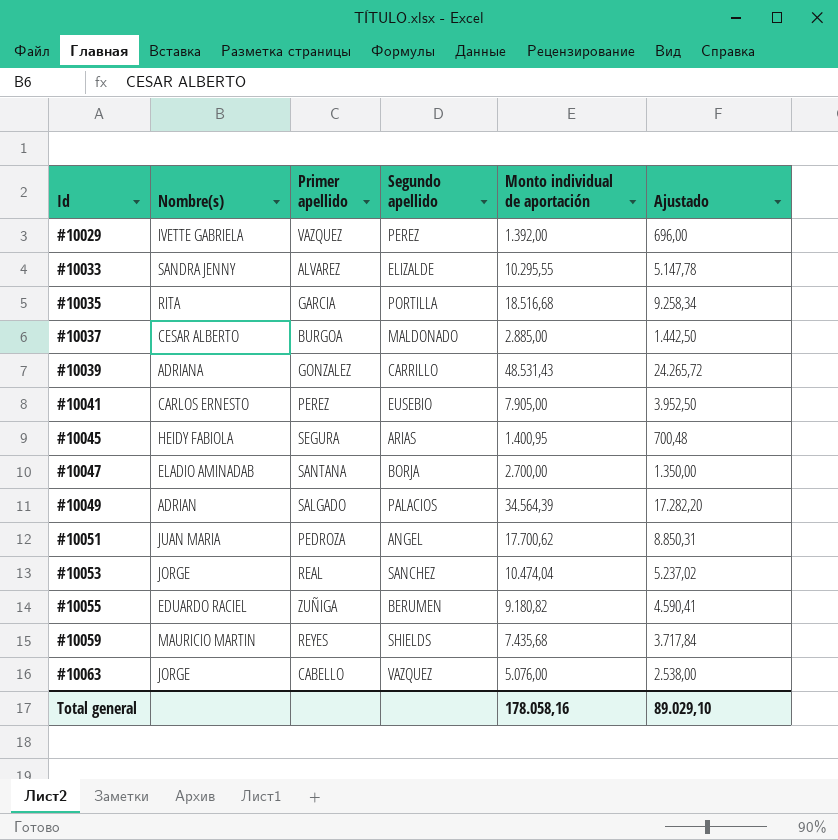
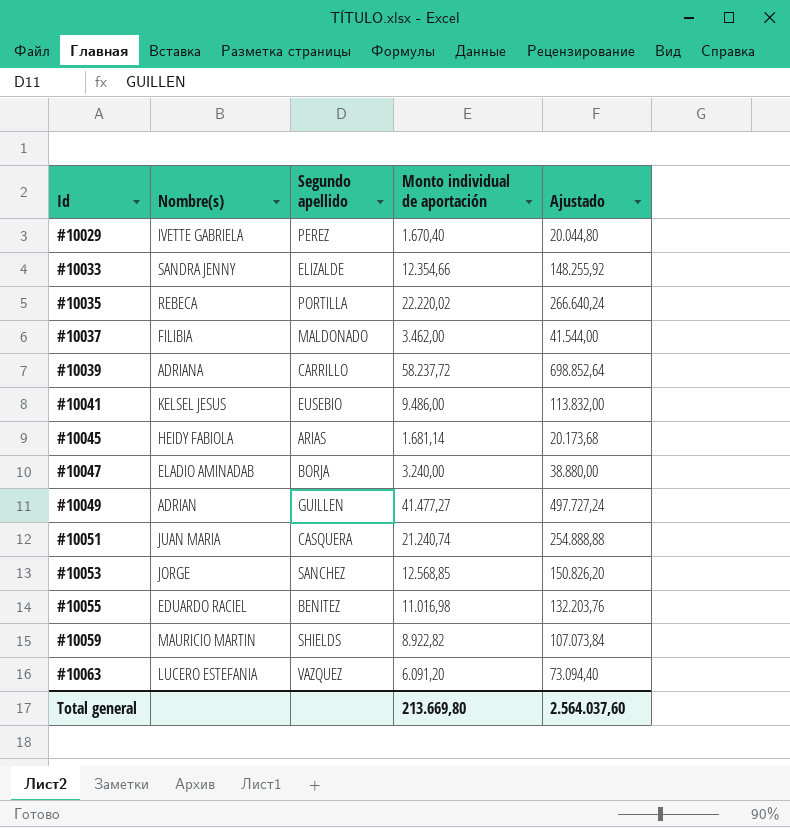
column Primer apellido | position: 3 -> none
column Ajustado | formula: [Monto individual de aportación] * 0,5 -> [Monto individual de aportación] * 12
#10029 | Monto individual de aportación: 1.392,00 -> 1.670,40
#10033 | Monto individual de aportación: 10.295,55 -> 12.354,66
#10035 | Nombre(s): RITA -> REBECA
#10035 | Monto individual de aportación: 18.516,68 -> 22.220,02
#10037 | Nombre(s): CESAR ALBERTO -> FILIBIA
#10037 | Monto individual de aportación: 2.885,00 -> 3.462,00
#10039 | Monto individual de aportación: 48.531,43 -> 58.237,72
#10041 | Nombre(s): CARLOS ERNESTO -> KELSEL JESUS
#10041 | Monto individual de aportación: 7.905,00 -> 9.486,00
#10045 | Monto individual de aportación: 1.400,95 -> 1.681,14
#10047 | Monto individual de aportación: 2.700,00 -> 3.240,00
#10049 | Segundo apellido: PALACIOS -> GUILLEN
#10049 | Monto individual de aportación: 34.564,39 -> 41.477,27
#10051 | Segundo apellido: ANGEL -> CASQUERA
#10051 | Monto individual de aportación: 17.700,62 -> 21.240,74
#10053 | Monto individual de aportación: 10.474,04 -> 12.568,85
#10055 | Segundo apellido: BERUMEN -> BENITEZ
#10055 | Monto individual de aportación: 9.180,82 -> 11.016,98
#10059 | Monto individual de aportación: 7.435,68 -> 8.922,82
#10063 | Nombre(s): JORGE -> LUCERO ESTEFANIA
#10063 | Monto individual de aportación: 5.076,00 -> 6.091,20
Total general | Monto individual de aportación: 178.058,16 -> 213.669,80
Total general | Ajustado: 89.029,10 -> 2.564.037,60

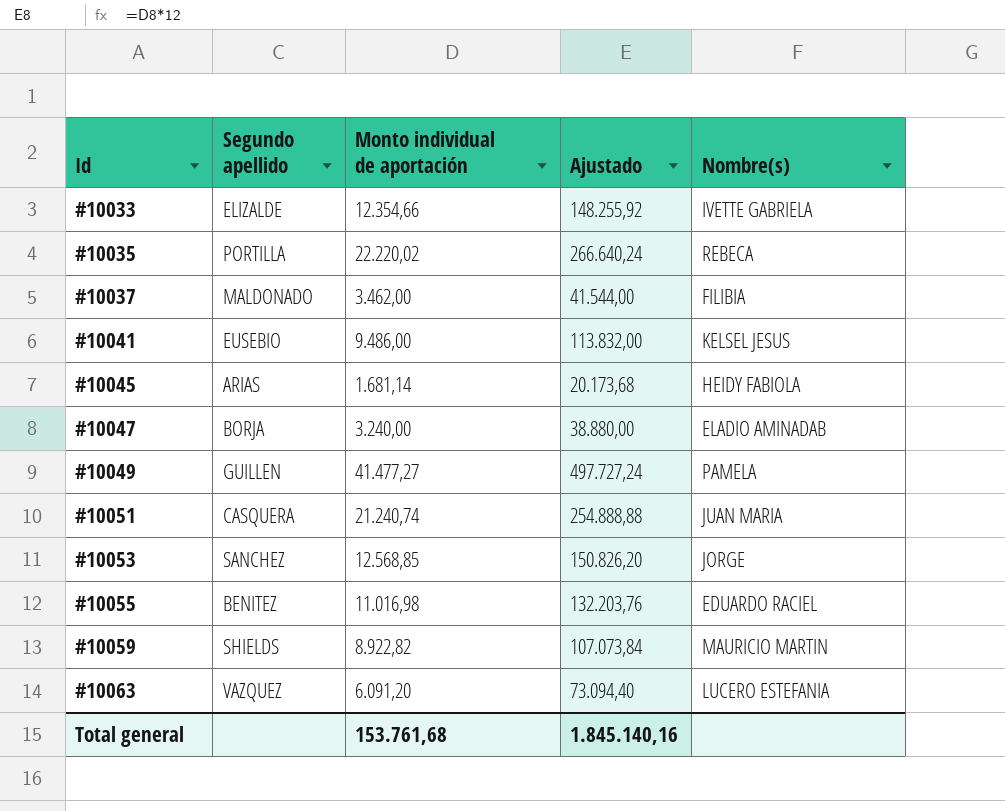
column Nombre(s) | position: 2 -> 5
row #10029: IVETTE GABRIELA | PEREZ | 1.670,40 | 20.044,80 -> none
row #10039: ADRIANA | CARRILLO | 58.237,72 | 698.852,64 -> none
#10033 | Nombre(s): SANDRA JENNY -> IVETTE GABRIELA
#10049 | Nombre(s): ADRIAN -> PAMELA
Total general | Monto individual de aportación: 213.669,80 -> 153.761,68
Total general | Ajustado: 2.564.037,60 -> 1.845.140,16

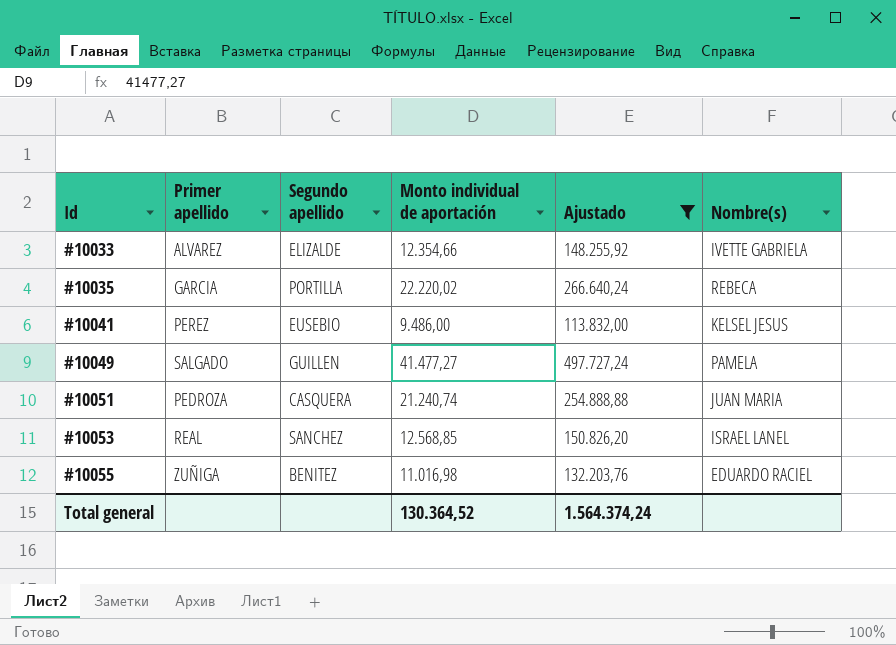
filter: none -> Ajustado >= 113.832,00
column Primer apellido | position: none -> 2
#10053 | Nombre(s): JORGE -> ISRAEL LANEL
Total general | Monto individual de aportación: 153.761,68 -> 130.364,52
Total general | Ajustado: 1.845.140,16 -> 1.564.374,24

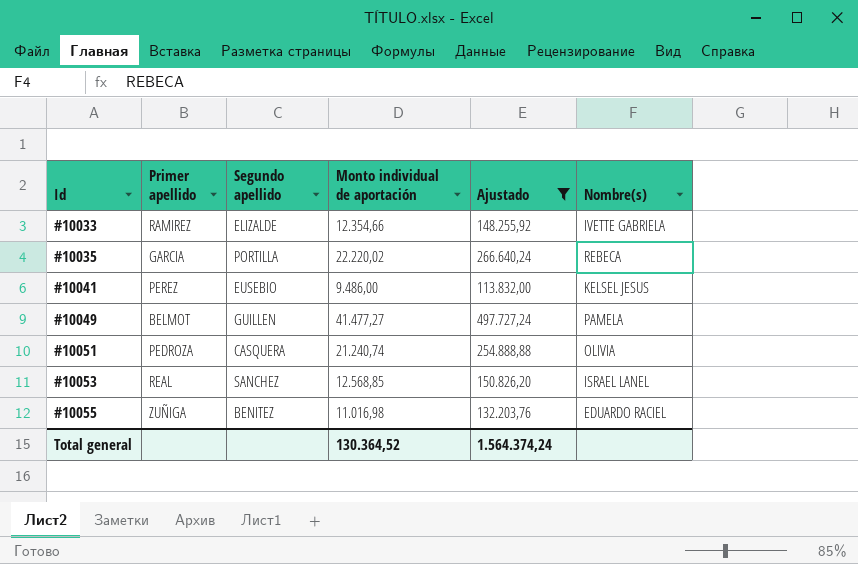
#10033 | Primer apellido: ALVAREZ -> RAMIREZ
#10049 | Primer apellido: SALGADO -> BELMOT
#10051 | Nombre(s): JUAN MARIA -> OLIVIA

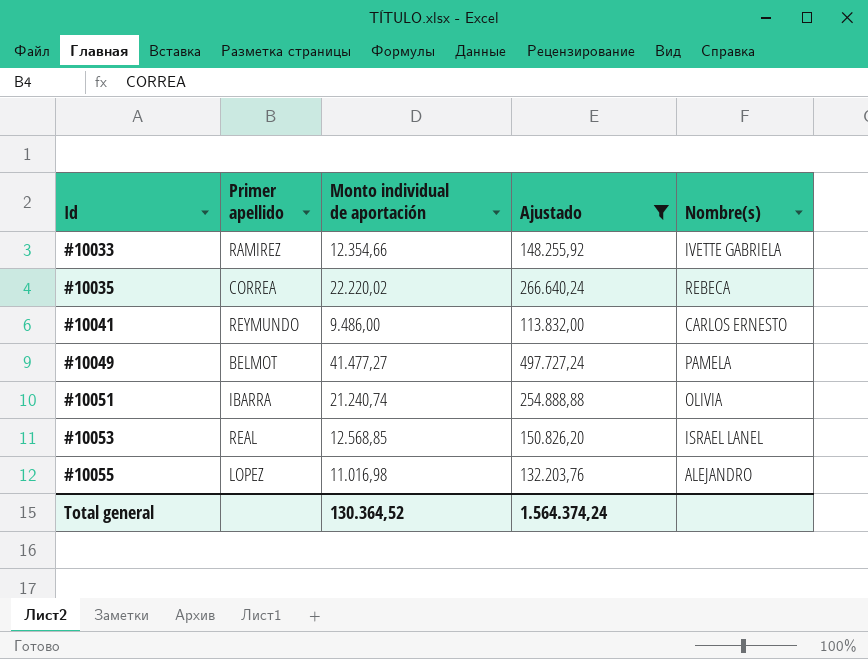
column Segundo apellido | position: 3 -> none
#10035 | Primer apellido: GARCIA -> CORREA
#10041 | Primer apellido: PEREZ -> REYMUNDO
#10041 | Nombre(s): KELSEL JESUS -> CARLOS ERNESTO
#10051 | Primer apellido: PEDROZA -> IBARRA
#10055 | Primer apellido: ZUÑIGA -> LOPEZ
#10055 | Nombre(s): EDUARDO RACIEL -> ALEJANDRO

